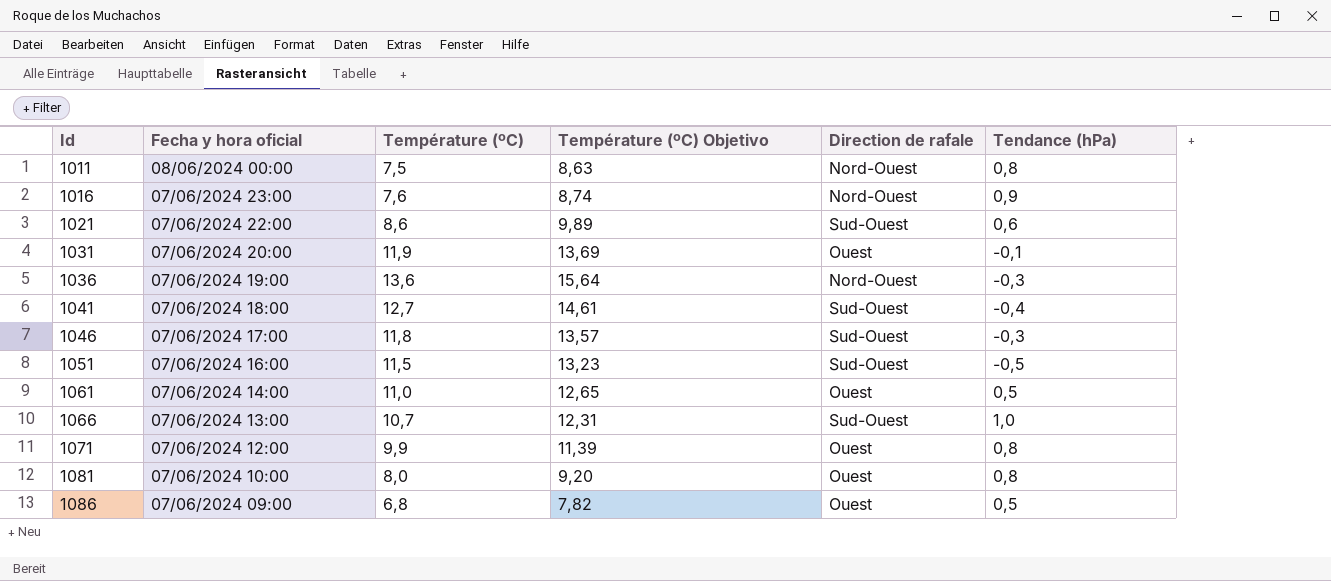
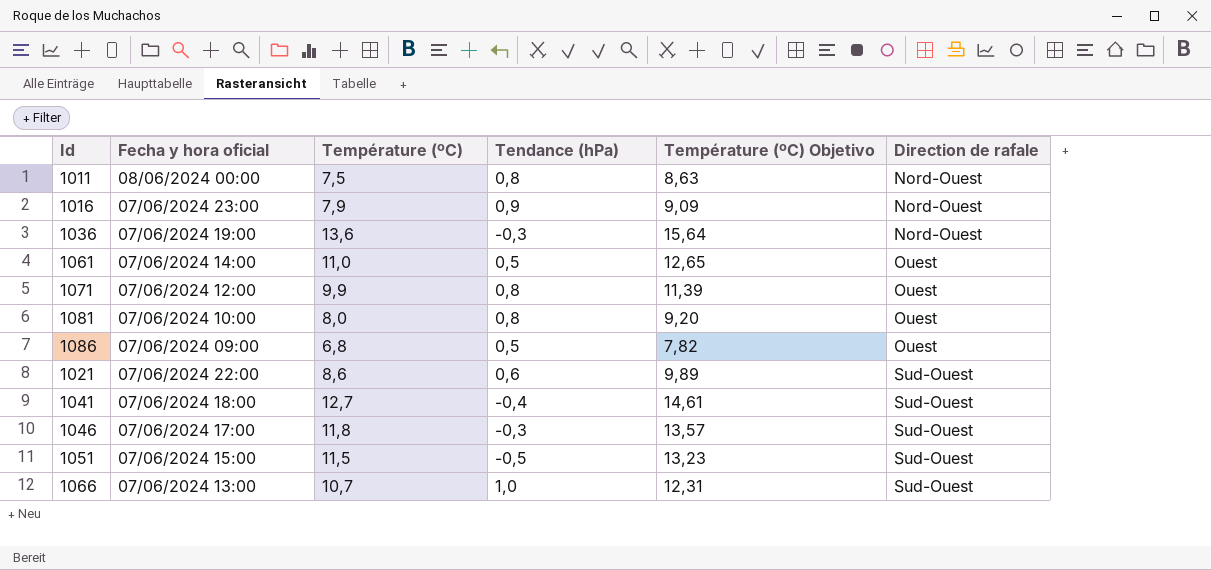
row order: Id ascending -> Direction de rafale ascending
column Tendance (hPa) | position: 6 -> 4
row 1031: 07/06/2024 20:00 | 11,9 | 13,69 | Ouest | -0,1 -> none
1016 | Température (ºC): 7,6 -> 7,9
1016 | Température (ºC) Objetivo: 8,74 -> 9,09
1051 | Fecha y hora oficial: 07/06/2024 16:00 -> 07/06/2024 15:00

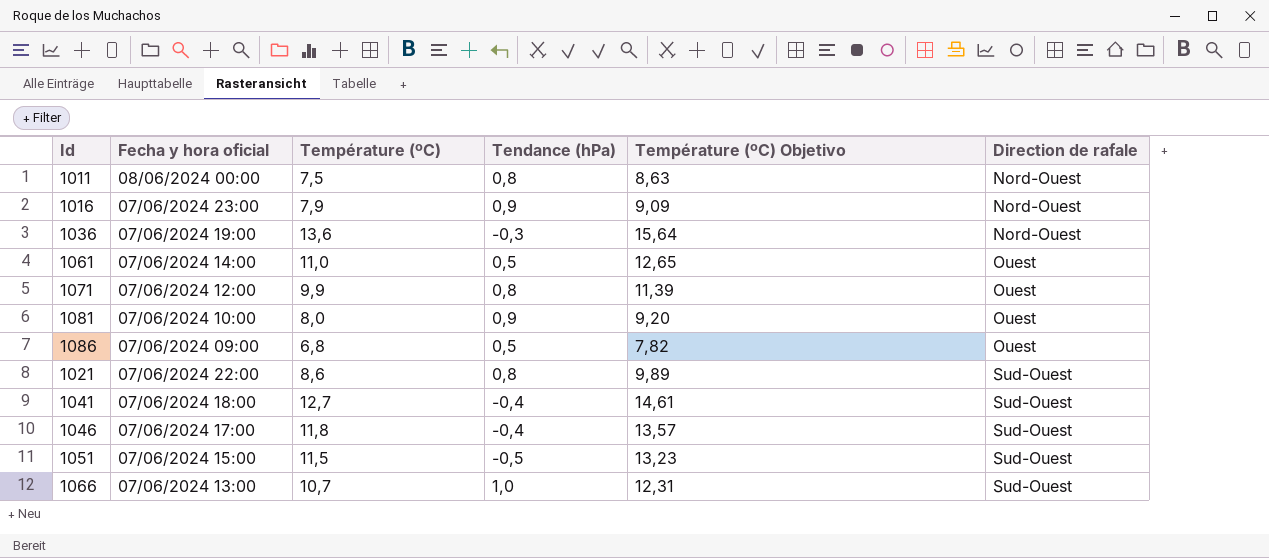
1081 | Tendance (hPa): 0,8 -> 0,9
1021 | Tendance (hPa): 0,6 -> 0,8
1046 | Tendance (hPa): -0,3 -> -0,4

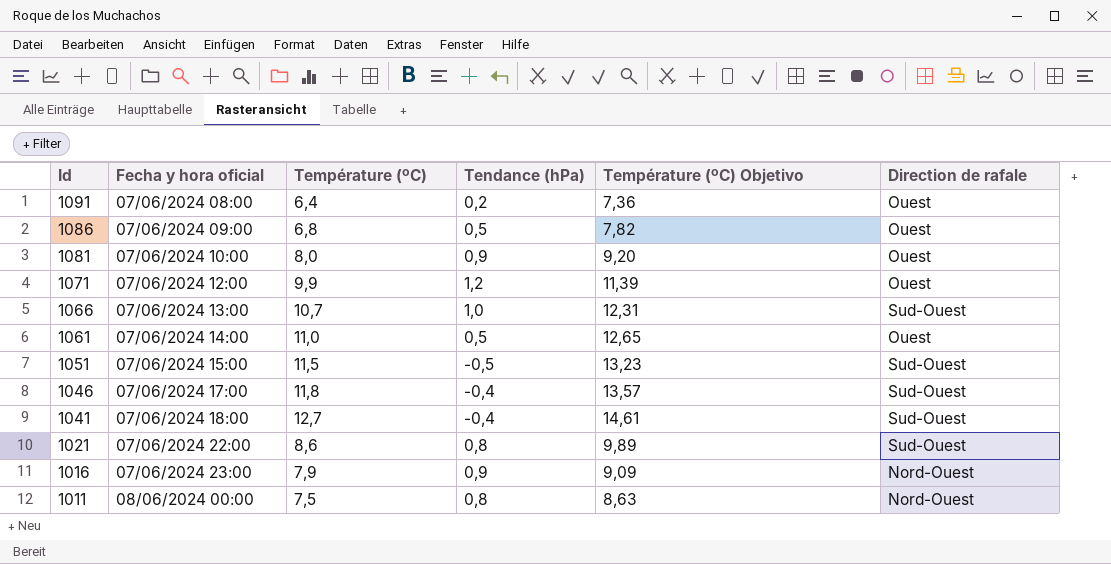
row order: Direction de rafale ascending -> Id descending
row 1036: 07/06/2024 19:00 | 13,6 | -0,3 | 15,64 | Nord-Ouest -> none
row 1091: none -> 07/06/2024 08:00 | 6,4 | 0,2 | 7,36 | Ouest
1071 | Tendance (hPa): 0,8 -> 1,2

